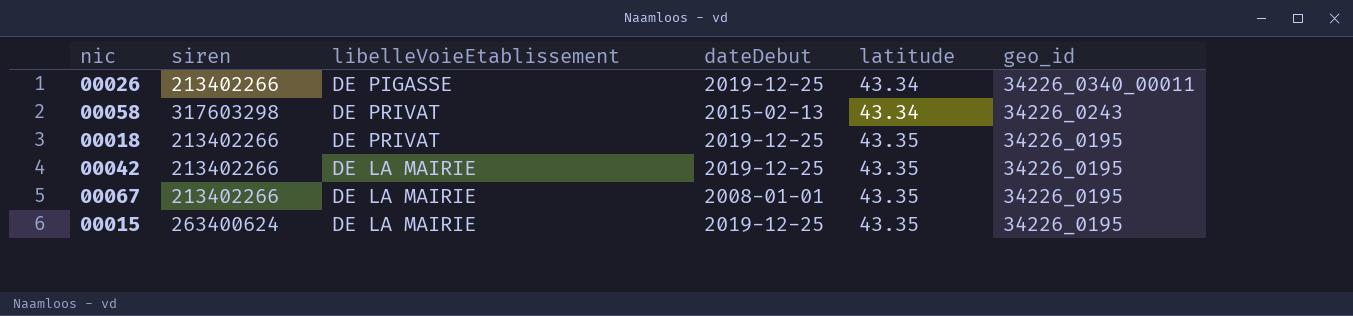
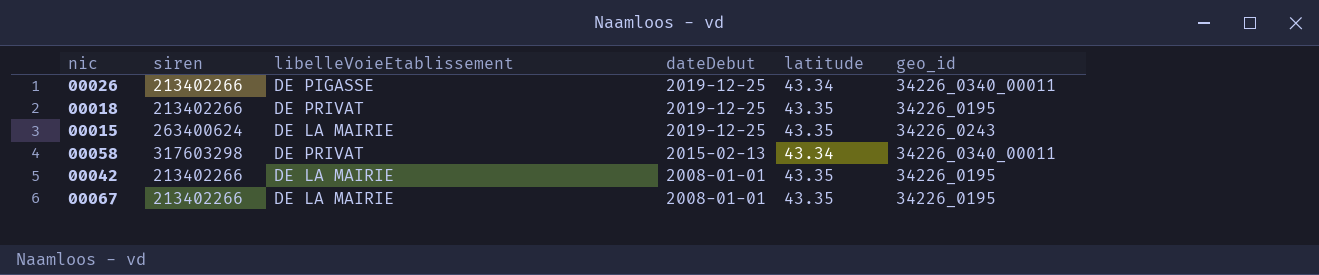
row order: latitude ascending -> dateDebut descending
00015 | geo_id: 34226_0195 -> 34226_0243
00058 | geo_id: 34226_0243 -> 34226_0340_00011
00042 | dateDebut: 2019-12-25 -> 2008-01-01

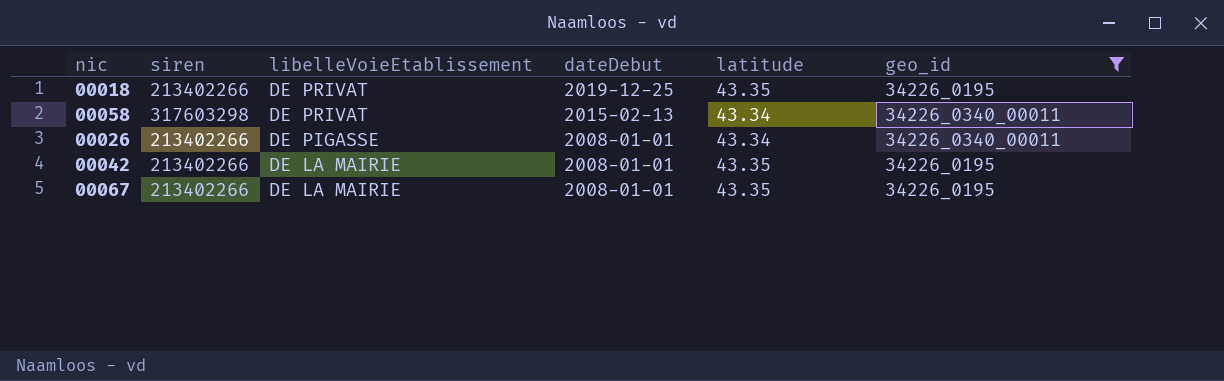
filter: none -> geo_id != 34226_0243
row order: dateDebut descending -> libelleVoieEtablissement descending
00026 | dateDebut: 2019-12-25 -> 2008-01-01

